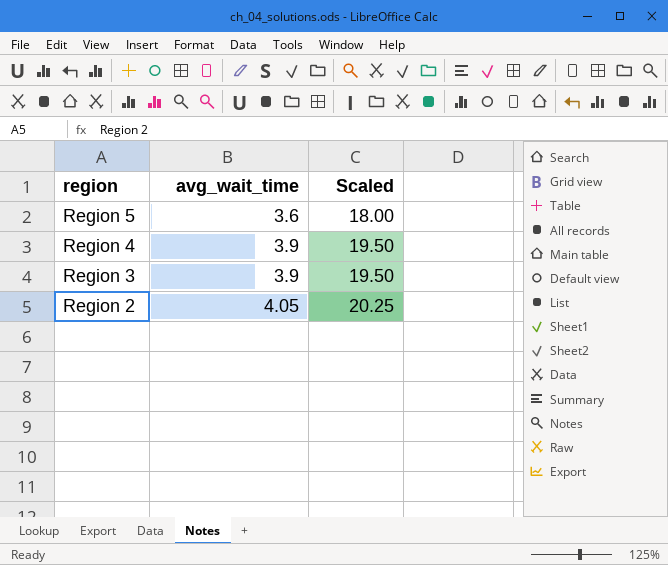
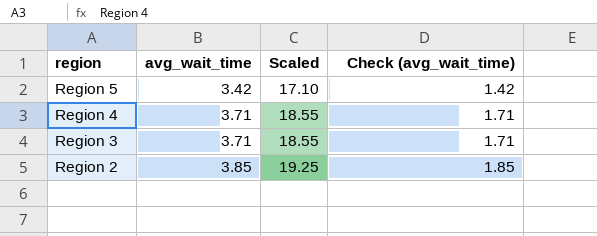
column Check (avg_wait_time) | formula: none -> [avg_wait_time] - 2
Region 5 | avg_wait_time: 3.6 -> 3.42
Region 5 | Scaled: 18.00 -> 17.10
Region 4 | avg_wait_time: 3.9 -> 3.71
Region 4 | Scaled: 19.50 -> 18.55
Region 3 | avg_wait_time: 3.9 -> 3.71
Region 3 | Scaled: 19.50 -> 18.55
Region 2 | avg_wait_time: 4.05 -> 3.85
Region 2 | Scaled: 20.25 -> 19.25

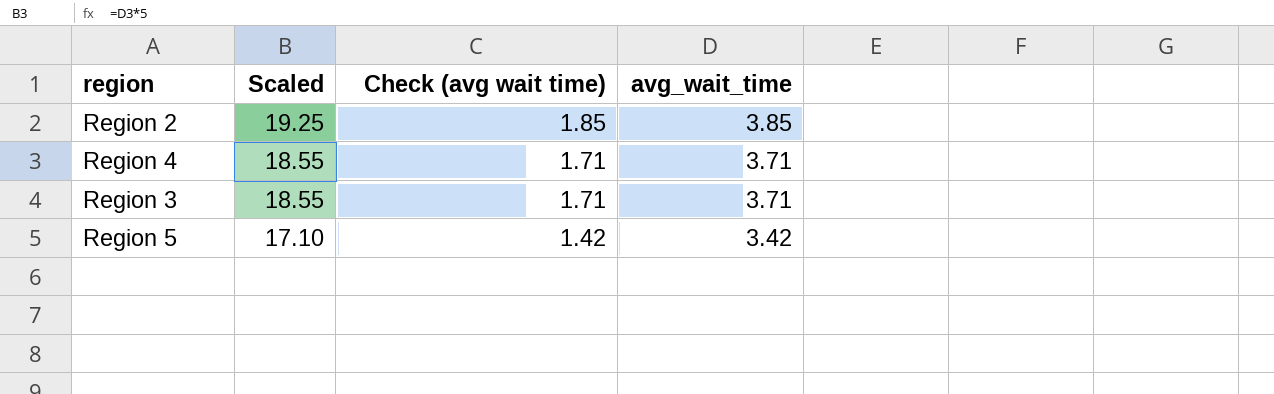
row order: region descending -> Scaled descending
column name: Check (avg_wait_time) -> Check (avg wait time)
column avg_wait_time | position: 2 -> 4

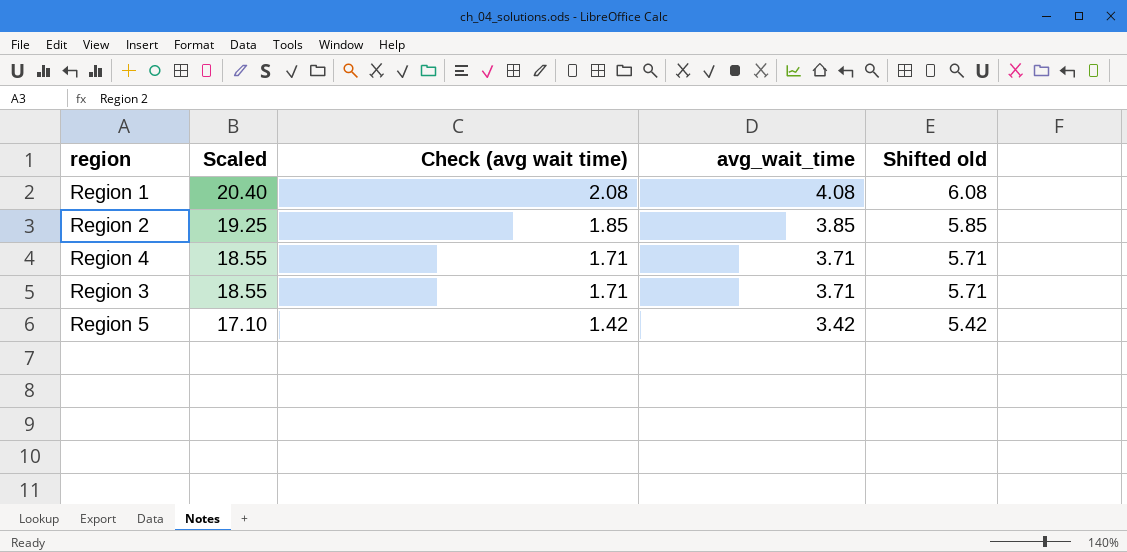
column Shifted old | formula: none -> [avg_wait_time] + 2
row Region 1: none -> 20.40 | 2.08 | 4.08 | 6.08

